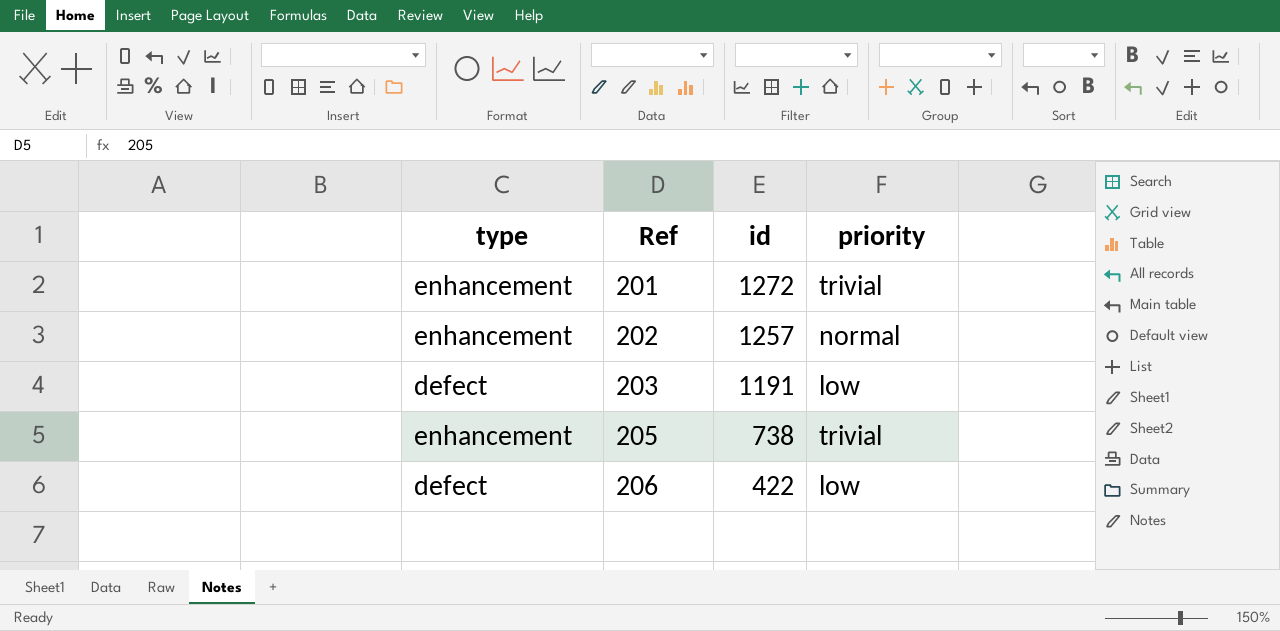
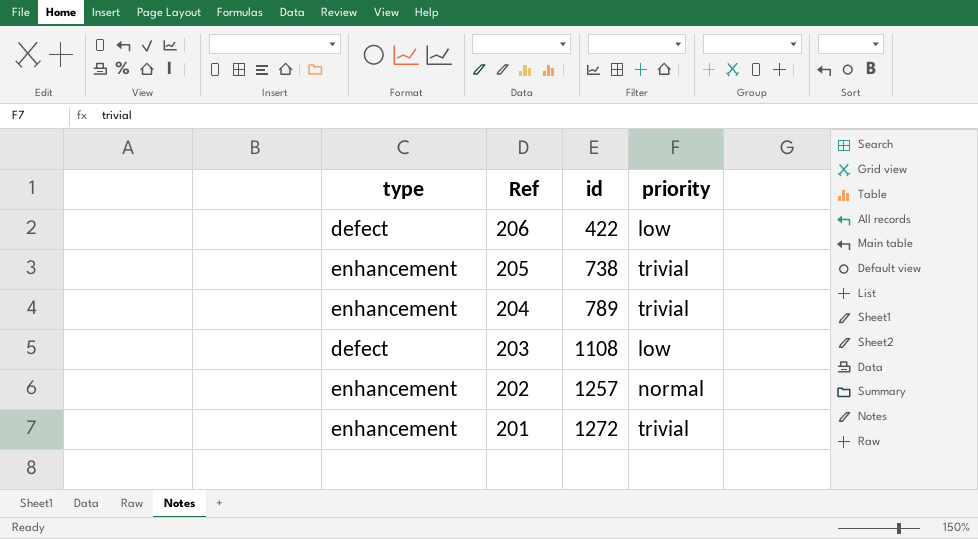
row order: Ref ascending -> Ref descending
row 204: none -> enhancement | 789 | trivial
203 | id: 1191 -> 1108

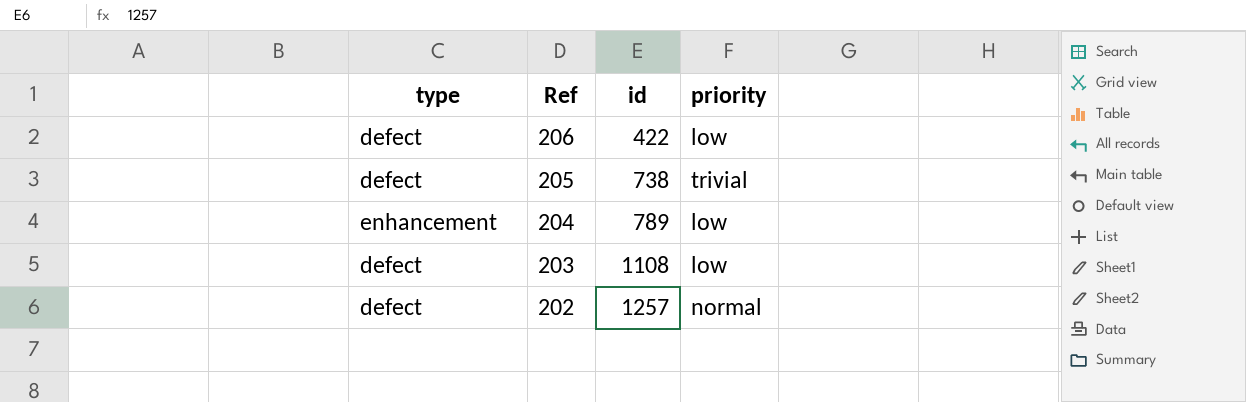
row 201: enhancement | 1272 | trivial -> none
205 | type: enhancement -> defect
204 | priority: trivial -> low
202 | type: enhancement -> defect

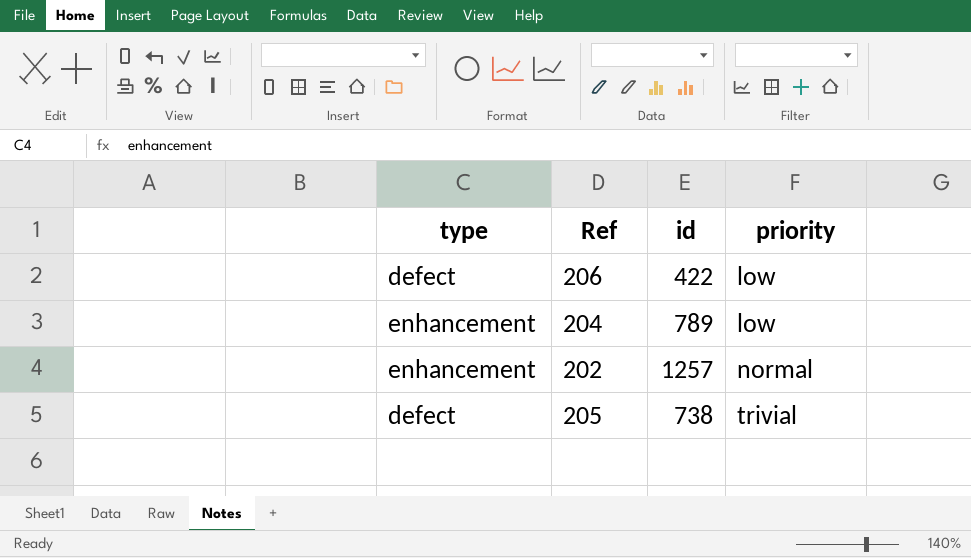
row order: Ref descending -> priority ascending
row 203: defect | 1108 | low -> none
202 | type: defect -> enhancement

